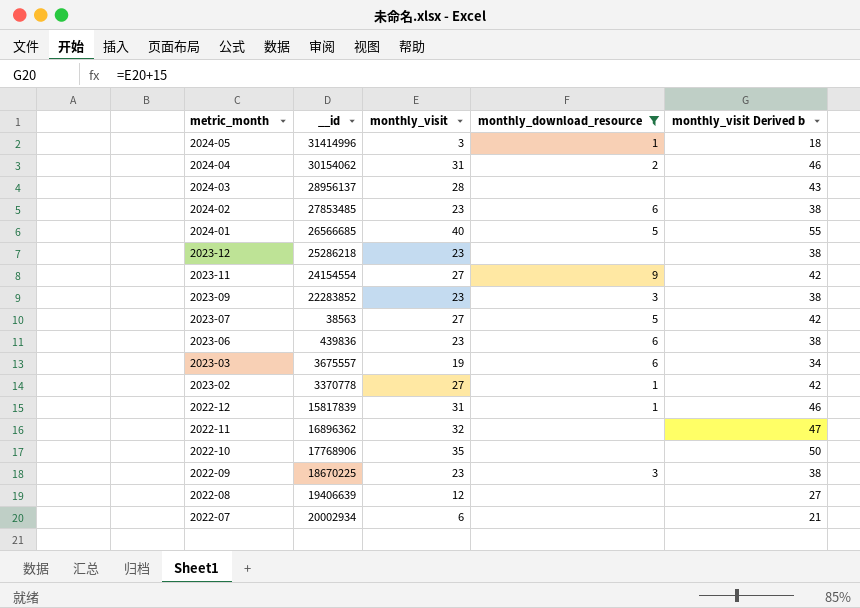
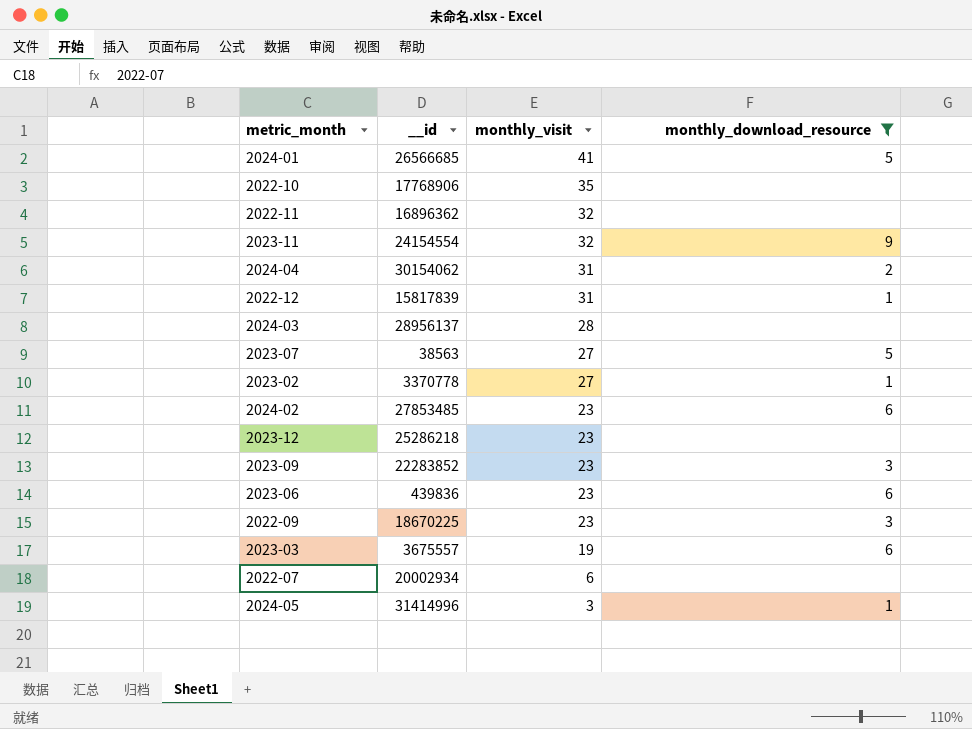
row order: metric_month descending -> monthly_visit descending
column monthly_visit Derived b | formula: [monthly_visit] + 15 -> none
row 2022-08: 19406639 | 12 | none | 27 -> none
2024-01 | monthly_visit: 40 -> 41
2023-11 | monthly_visit: 27 -> 32

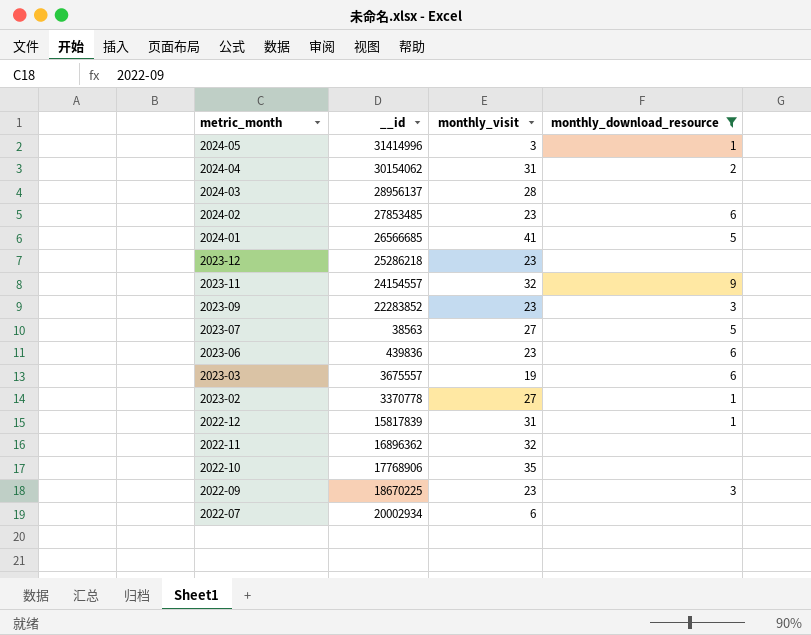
row order: monthly_visit descending -> metric_month descending
2023-11 | __id: 24154554 -> 24154557

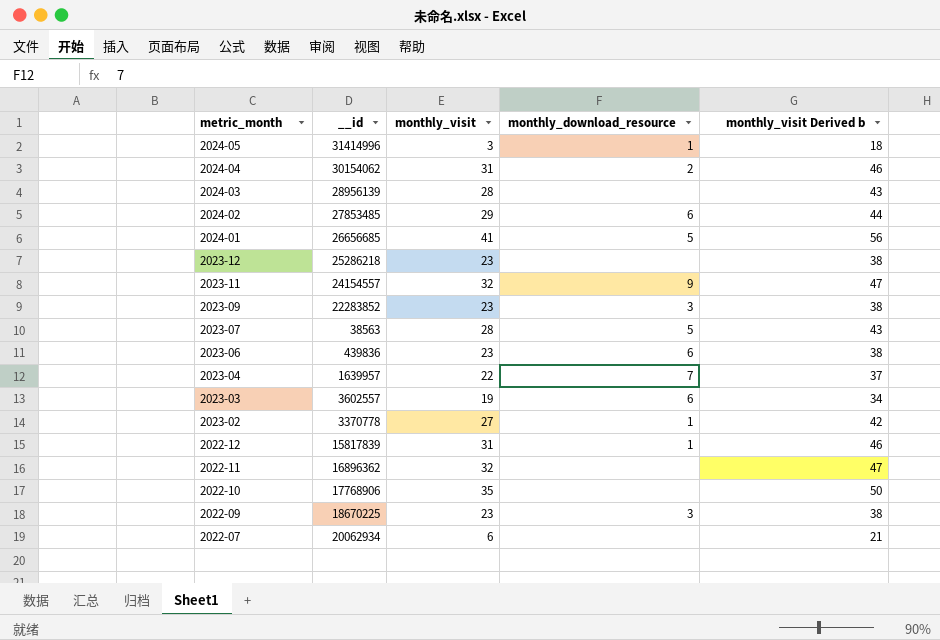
filter: monthly_download_resource != 7 -> none
column monthly_visit Derived b | formula: none -> [monthly_visit] + 15
2024-03 | __id: 28956137 -> 28956139
2024-02 | monthly_visit: 23 -> 29
2024-01 | __id: 26566685 -> 26656685
2023-07 | monthly_visit: 27 -> 28
2023-03 | __id: 3675557 -> 3602557
2022-07 | __id: 20002934 -> 20062934

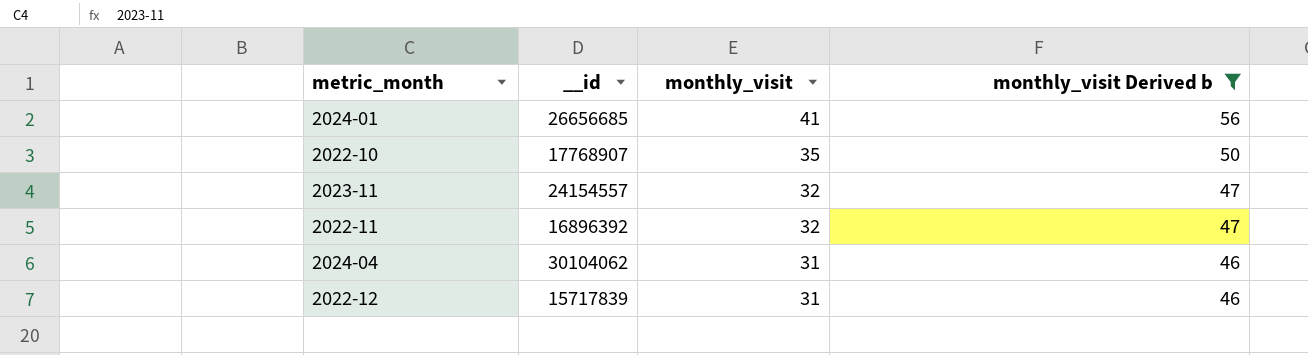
filter: none -> monthly_visit Derived b >= 46
row order: metric_month descending -> monthly_visit descending
column monthly_download_resource | position: 4 -> none
2022-10 | __id: 17768906 -> 17768907
2022-11 | __id: 16896362 -> 16896392
2024-04 | __id: 30154062 -> 30104062
2022-12 | __id: 15817839 -> 15717839

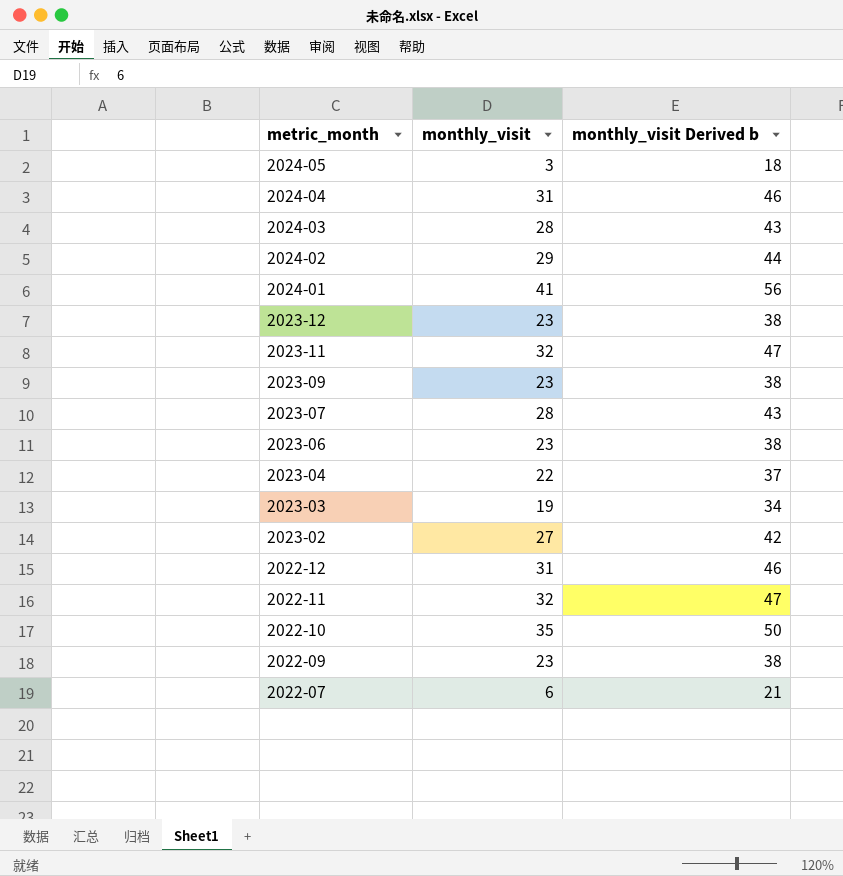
filter: monthly_visit Derived b >= 46 -> none
row order: monthly_visit descending -> metric_month descending
column __id | position: 2 -> none

